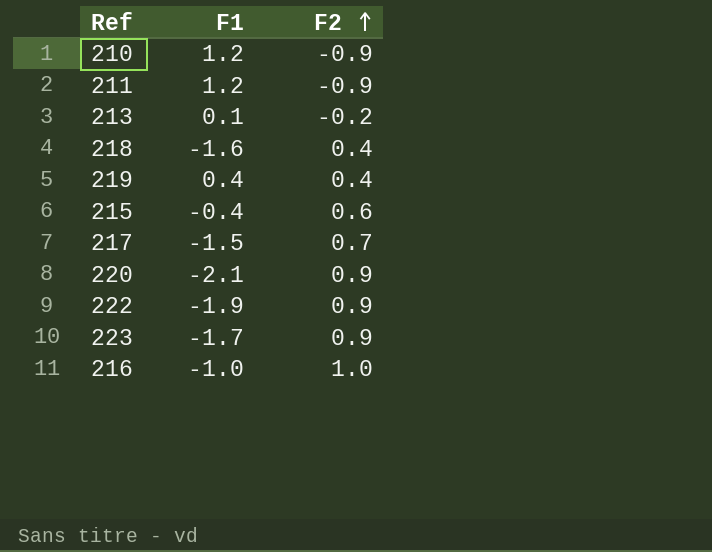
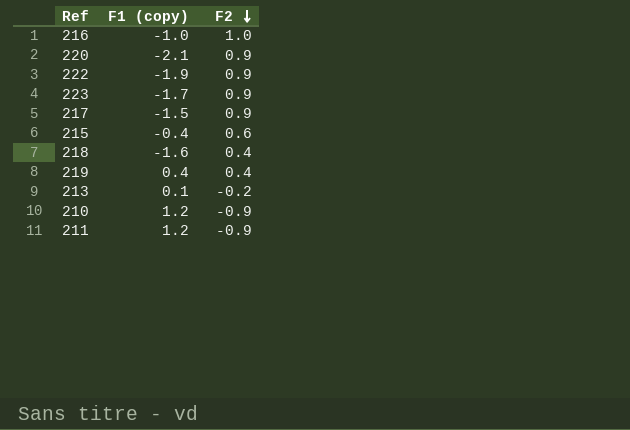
row order: F2 ascending -> F2 descending
column name: F1 -> F1 (copy)
217 | F2: 0.7 -> 0.9

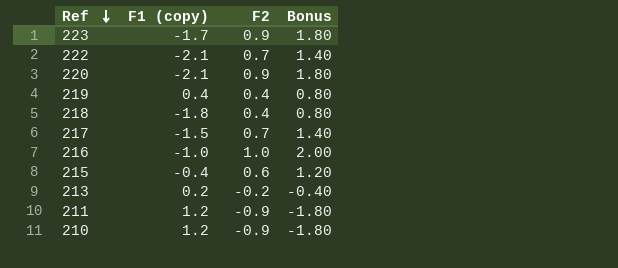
row order: F2 descending -> Ref descending
column Bonus | formula: none -> [F2] * 2
222 | F1 (copy): -1.9 -> -2.1
222 | F2: 0.9 -> 0.7
218 | F1 (copy): -1.6 -> -1.8
217 | F2: 0.9 -> 0.7
213 | F1 (copy): 0.1 -> 0.2

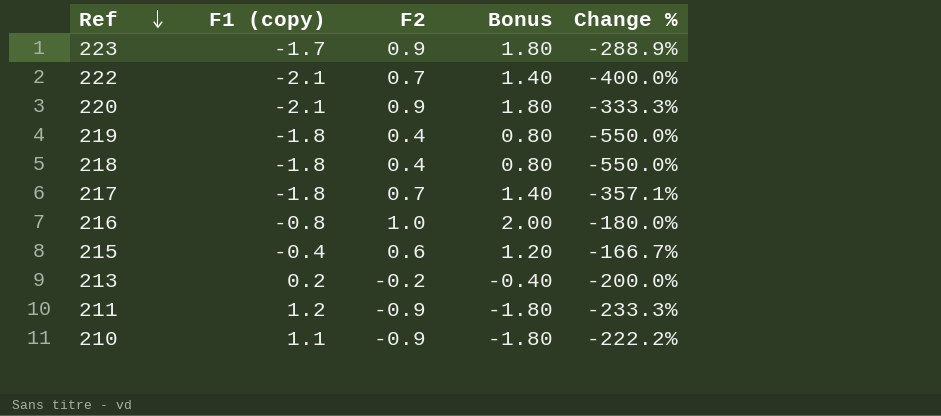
column Change % | formula: none -> ([F1 (copy)] - [F2]) / [F2]
219 | F1 (copy): 0.4 -> -1.8
217 | F1 (copy): -1.5 -> -1.8
216 | F1 (copy): -1.0 -> -0.8
210 | F1 (copy): 1.2 -> 1.1

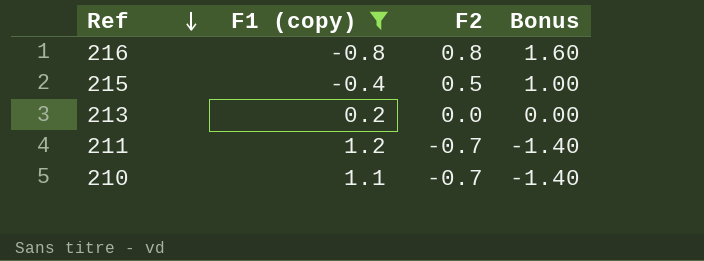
filter: none -> F1 (copy) >= -0.8
column Change % | formula: ([F1 (copy)] - [F2]) / [F2] -> none
216 | F2: 1.0 -> 0.8
216 | Bonus: 2.00 -> 1.60
215 | F2: 0.6 -> 0.5
215 | Bonus: 1.20 -> 1.00
213 | F2: -0.2 -> 0.0
213 | Bonus: -0.40 -> 0.00
211 | F2: -0.9 -> -0.7
211 | Bonus: -1.80 -> -1.40
210 | F2: -0.9 -> -0.7
210 | Bonus: -1.80 -> -1.40

